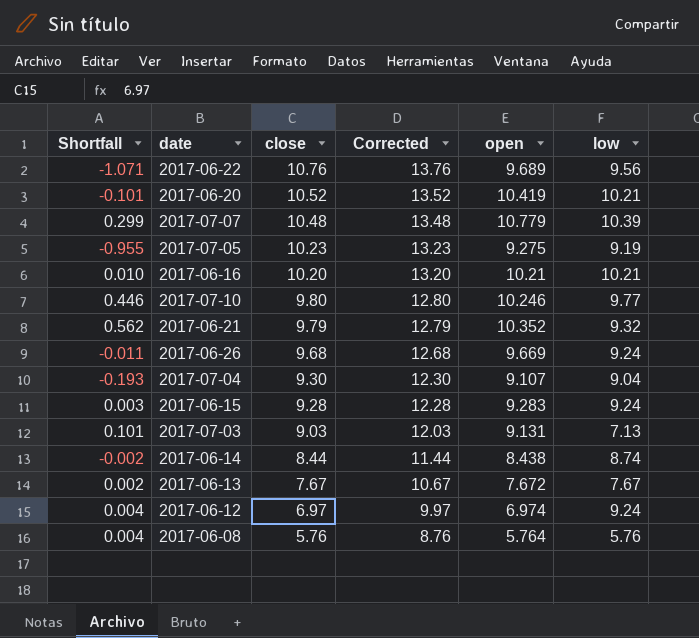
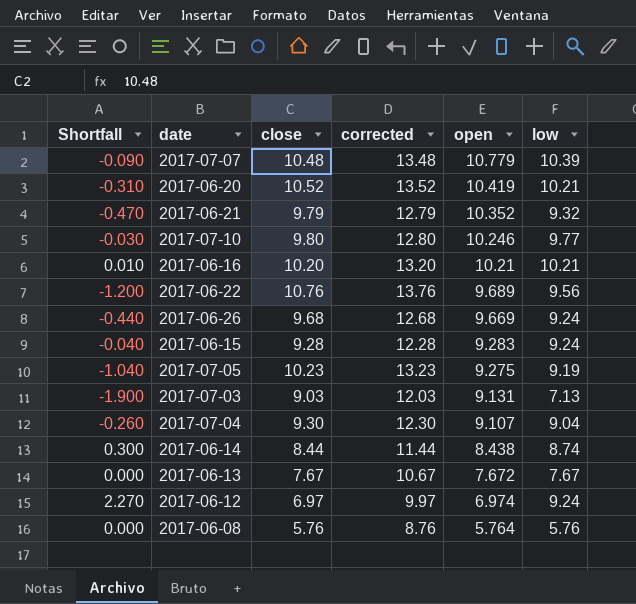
row order: close descending -> open descending
column Shortfall | formula: [open] - [close] -> [low] - [close]
column name: Corrected -> corrected

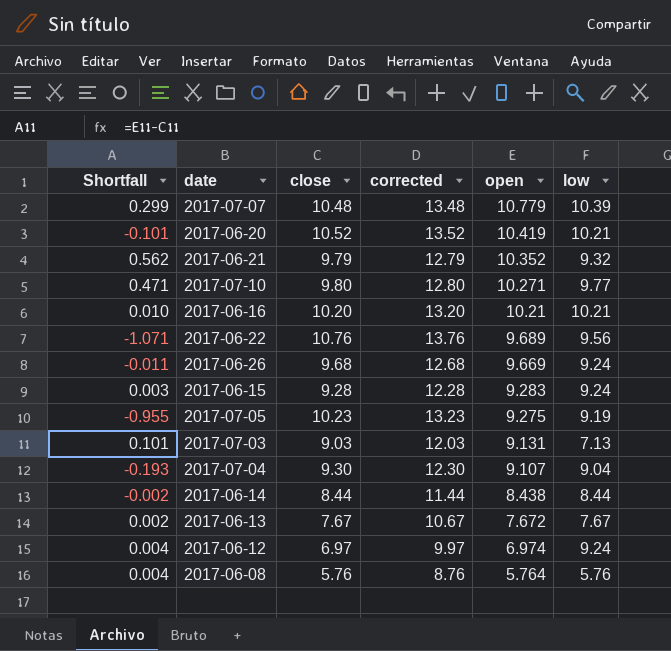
column Shortfall | formula: [low] - [close] -> [open] - [close]
2017-07-10 | open: 10.246 -> 10.271
2017-06-14 | low: 8.74 -> 8.44

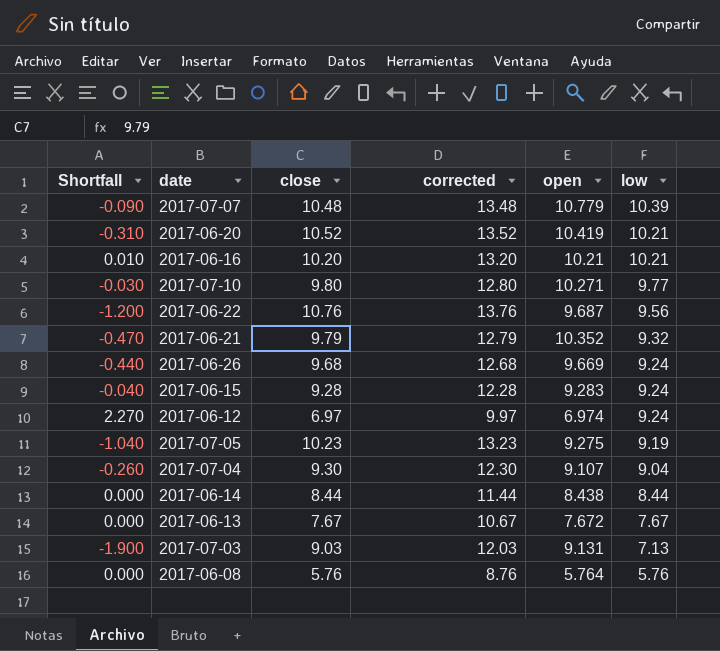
row order: open descending -> low descending
column Shortfall | formula: [open] - [close] -> [low] - [close]
2017-06-22 | open: 9.689 -> 9.687

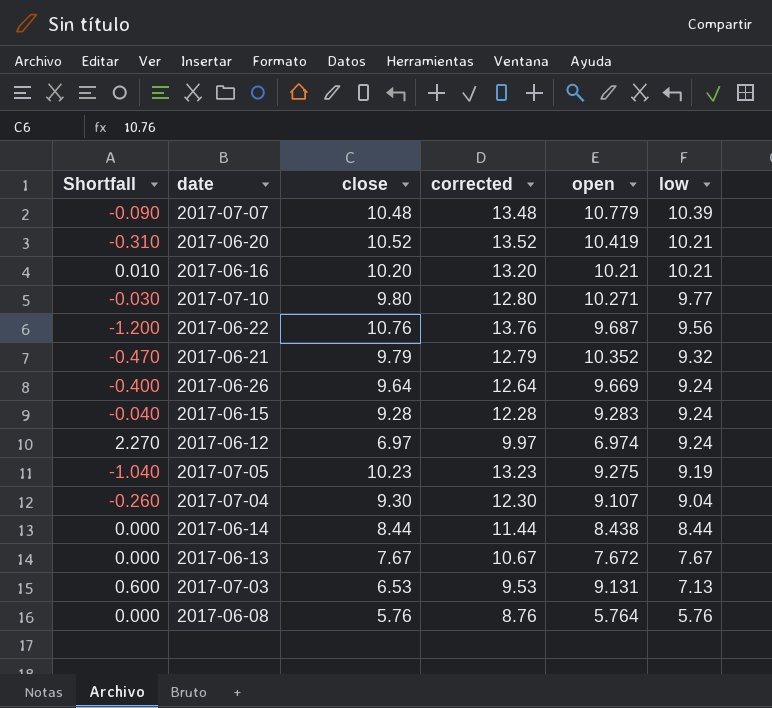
2017-06-26 | Shortfall: -0.440 -> -0.400
2017-06-26 | close: 9.68 -> 9.64
2017-06-26 | corrected: 12.68 -> 12.64
2017-07-03 | Shortfall: -1.900 -> 0.600
2017-07-03 | close: 9.03 -> 6.53
2017-07-03 | corrected: 12.03 -> 9.53

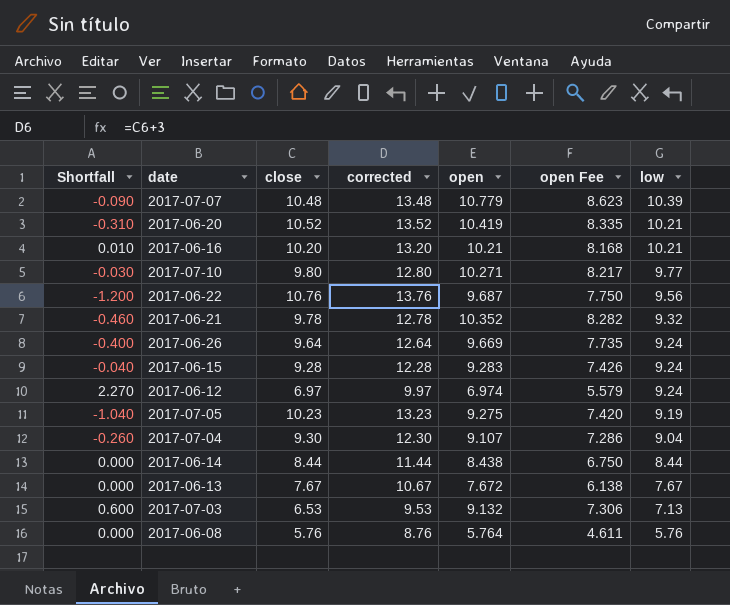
column open Fee | formula: none -> [open] * 0.8
2017-06-21 | Shortfall: -0.470 -> -0.460
2017-06-21 | close: 9.79 -> 9.78
2017-06-21 | corrected: 12.79 -> 12.78
2017-07-03 | open: 9.131 -> 9.132

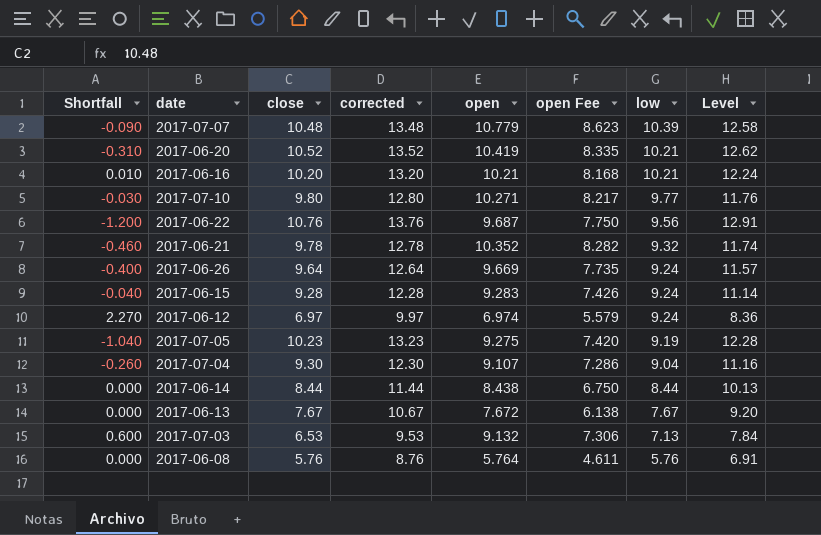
column Level | formula: none -> [close] * 1.2

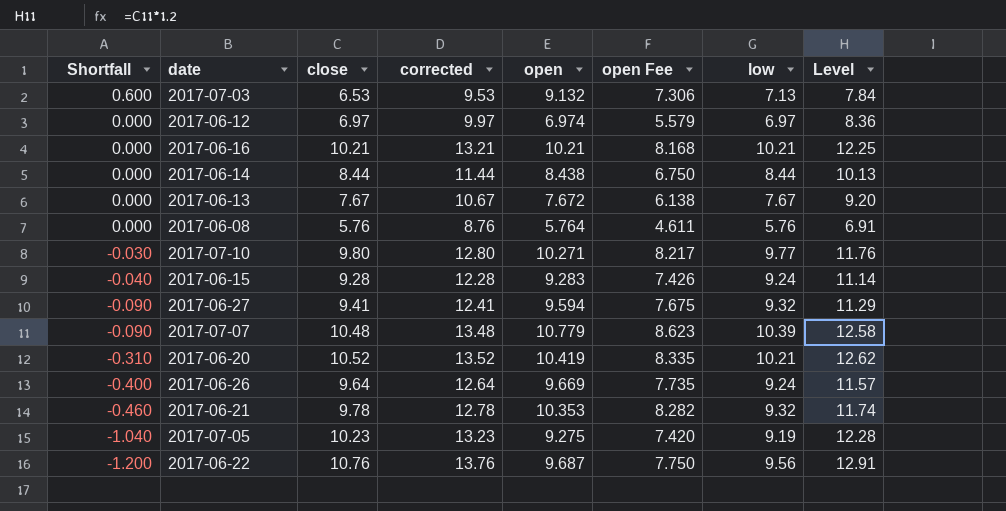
row order: low descending -> Shortfall descending
row 2017-07-04: -0.260 | 9.30 | 12.30 | 9.107 | 7.286 | 9.04 | 11.16 -> none
2017-06-12 | Shortfall: 2.270 -> 0.000
2017-06-12 | low: 9.24 -> 6.97
2017-06-16 | Shortfall: 0.010 -> 0.000
2017-06-16 | close: 10.20 -> 10.21
2017-06-16 | corrected: 13.20 -> 13.21
2017-06-16 | Level: 12.24 -> 12.25
row 2017-06-27: none -> -0.090 | 9.41 | 12.41 | 9.594 | 7.675 | 9.32 | 11.29
2017-06-21 | open: 10.352 -> 10.353

